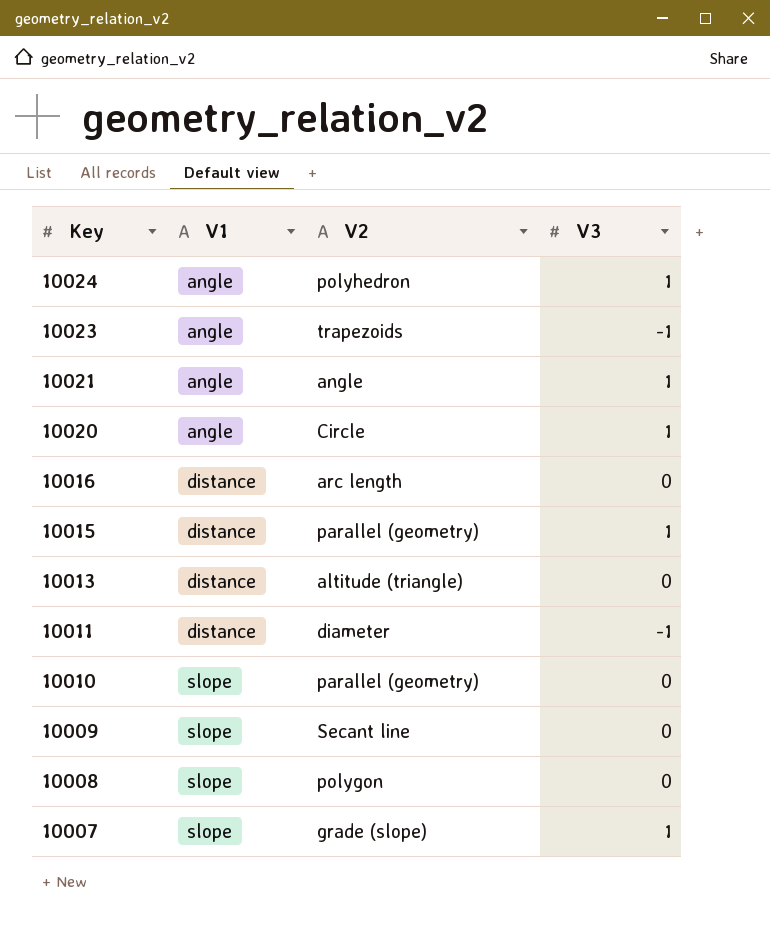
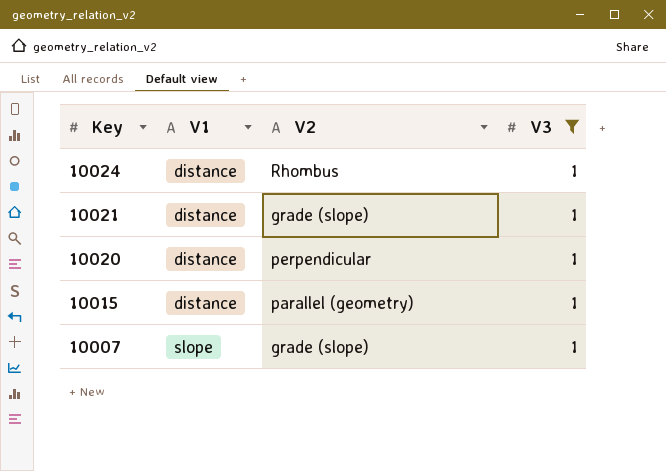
filter: none -> V3 = 1
10024 | V1: angle -> distance
10024 | V2: polyhedron -> Rhombus
10021 | V1: angle -> distance
10021 | V2: angle -> grade (slope)
10020 | V1: angle -> distance
10020 | V2: Circle -> perpendicular

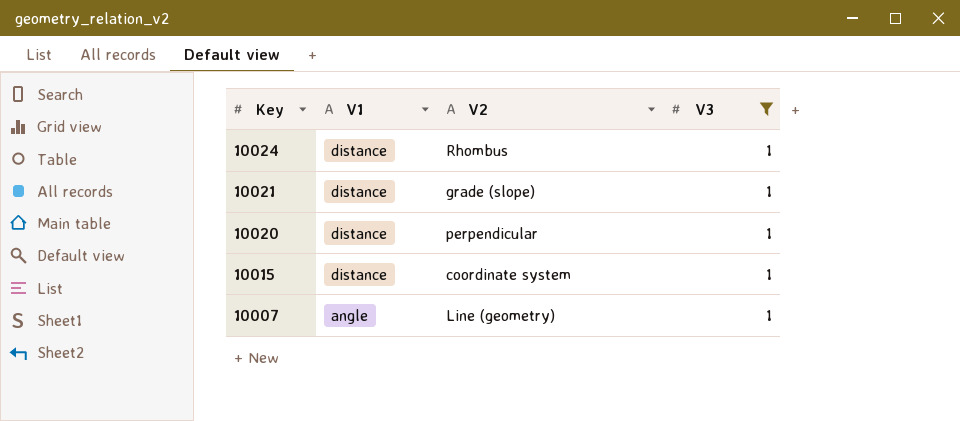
10015 | V2: parallel (geometry) -> coordinate system
10007 | V1: slope -> angle
10007 | V2: grade (slope) -> Line (geometry)

